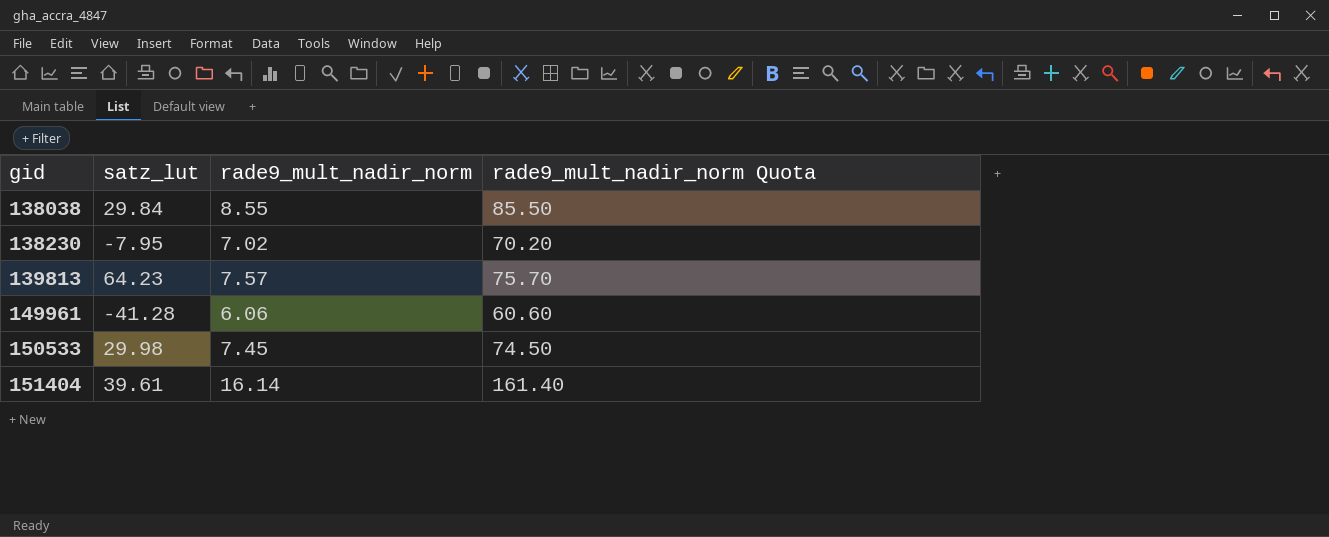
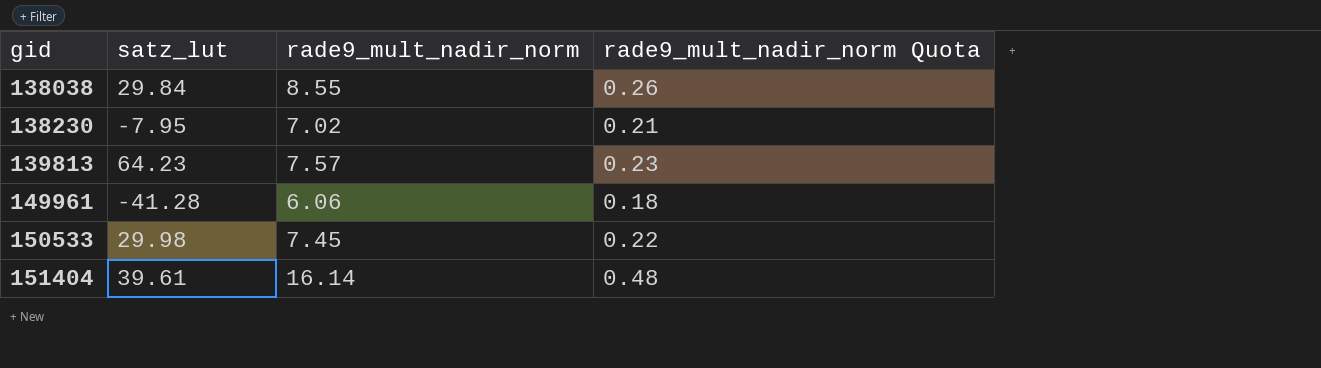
column rade9_mult_nadir_norm Quota | formula: [rade9_mult_nadir_norm] * 10 -> [rade9_mult_nadir_norm] * 0.03

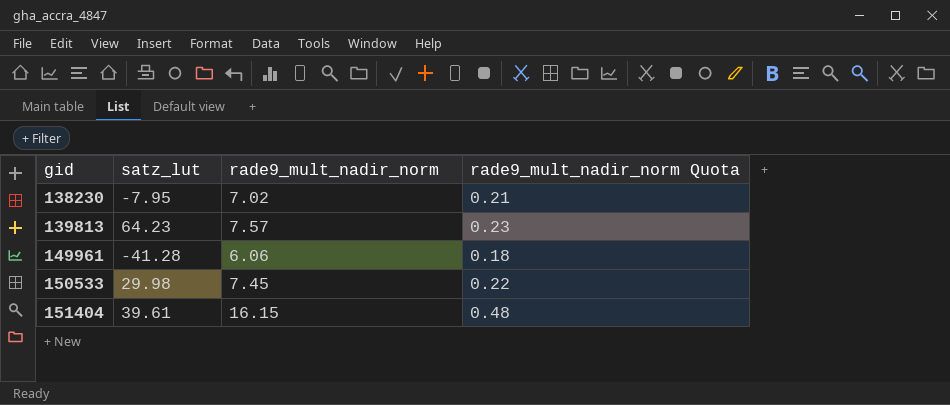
row 138038: 29.84 | 8.55 | 0.26 -> none
151404 | rade9_mult_nadir_norm: 16.14 -> 16.15

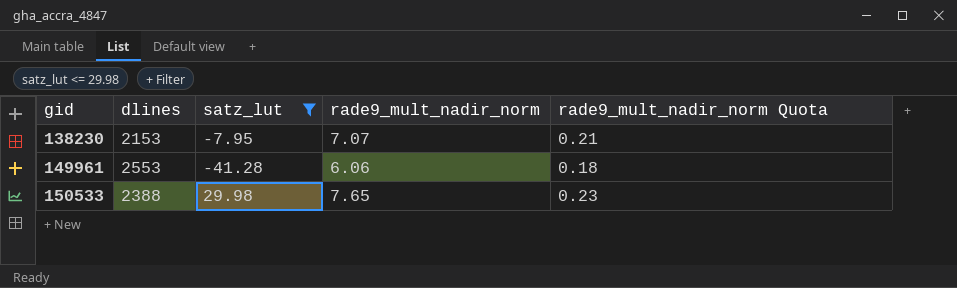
filter: none -> satz_lut <= 29.98
column dlines | position: none -> 2
138230 | rade9_mult_nadir_norm: 7.02 -> 7.07
150533 | rade9_mult_nadir_norm: 7.45 -> 7.65
150533 | rade9_mult_nadir_norm Quota: 0.22 -> 0.23

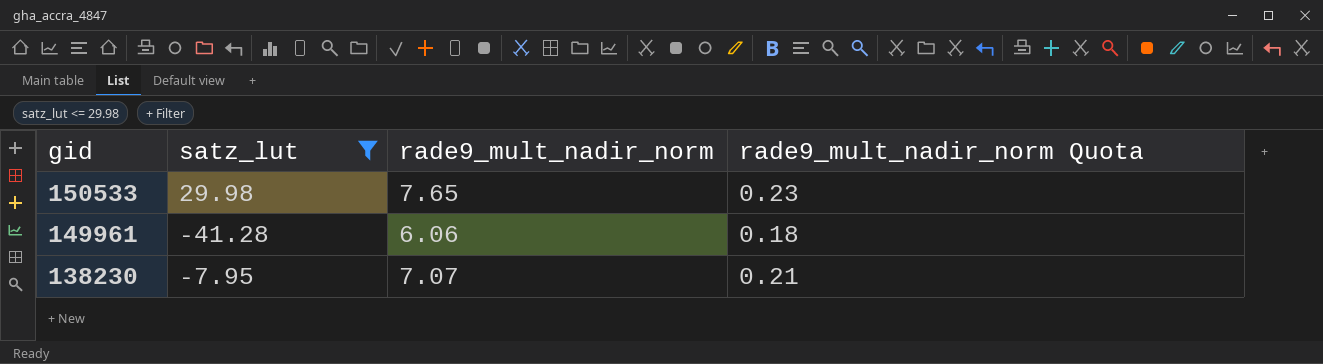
row order: gid ascending -> gid descending
column dlines | position: 2 -> none

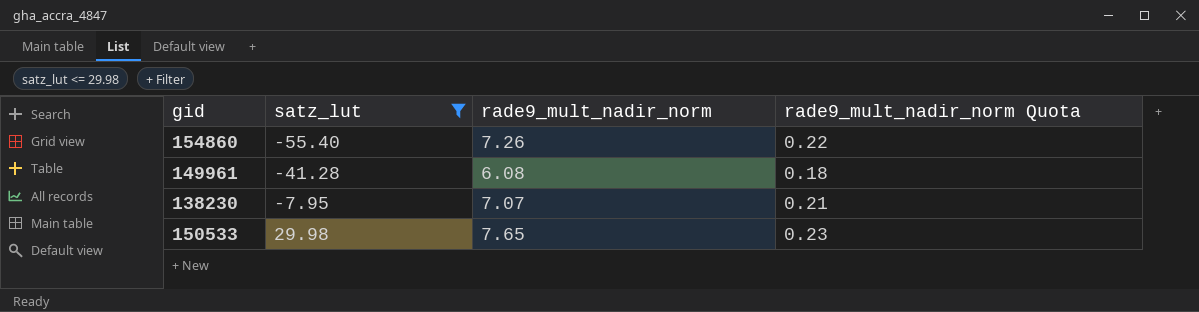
row order: gid descending -> satz_lut ascending
row 154860: none -> -55.40 | 7.26 | 0.22
149961 | rade9_mult_nadir_norm: 6.06 -> 6.08

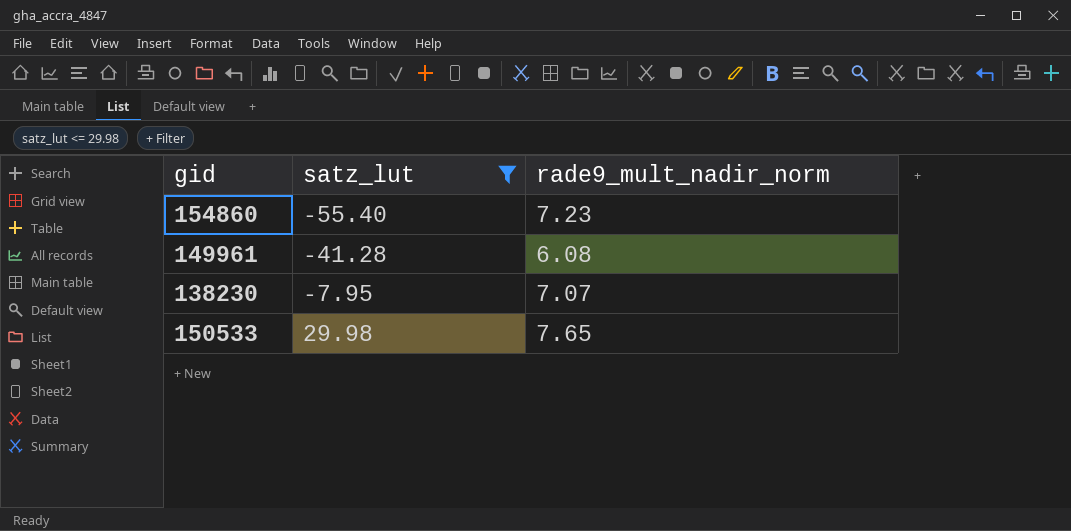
column rade9_mult_nadir_norm Quota | formula: [rade9_mult_nadir_norm] * 0.03 -> none
154860 | rade9_mult_nadir_norm: 7.26 -> 7.23

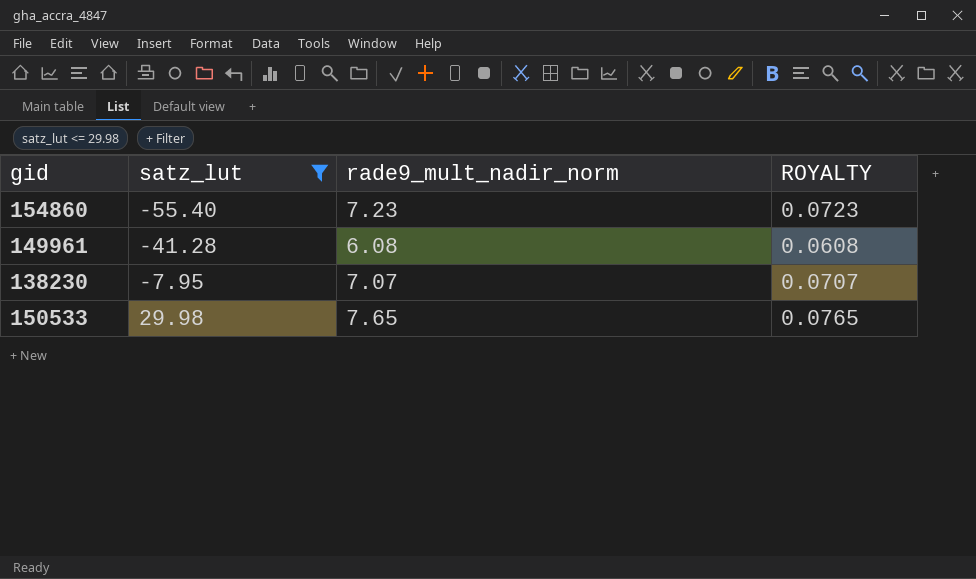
column ROYALTY | formula: none -> [rade9_mult_nadir_norm] * 0.01

